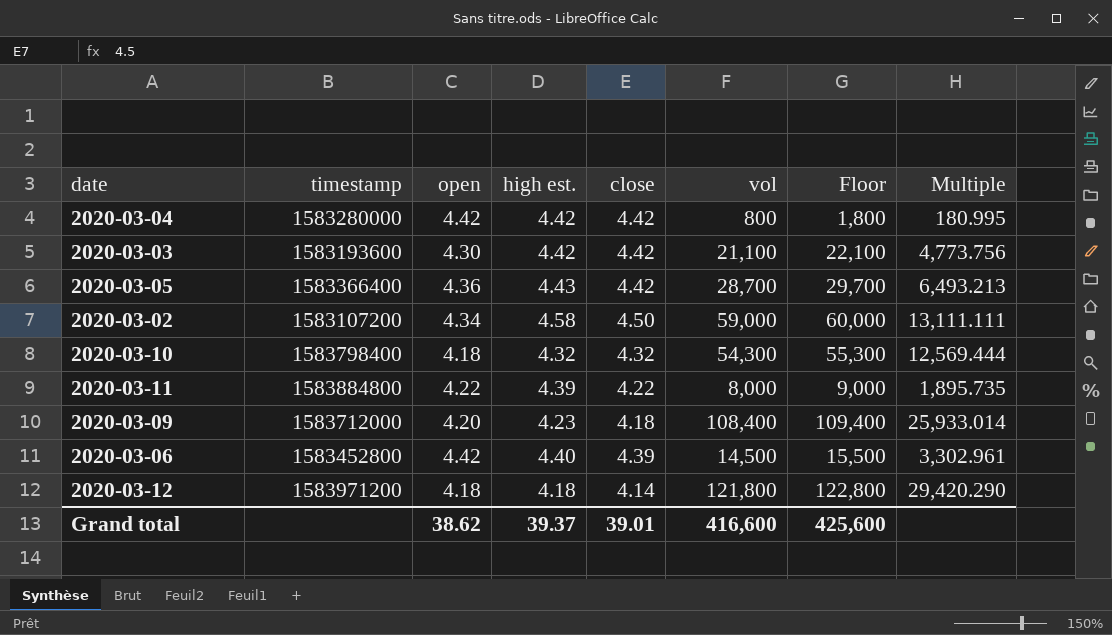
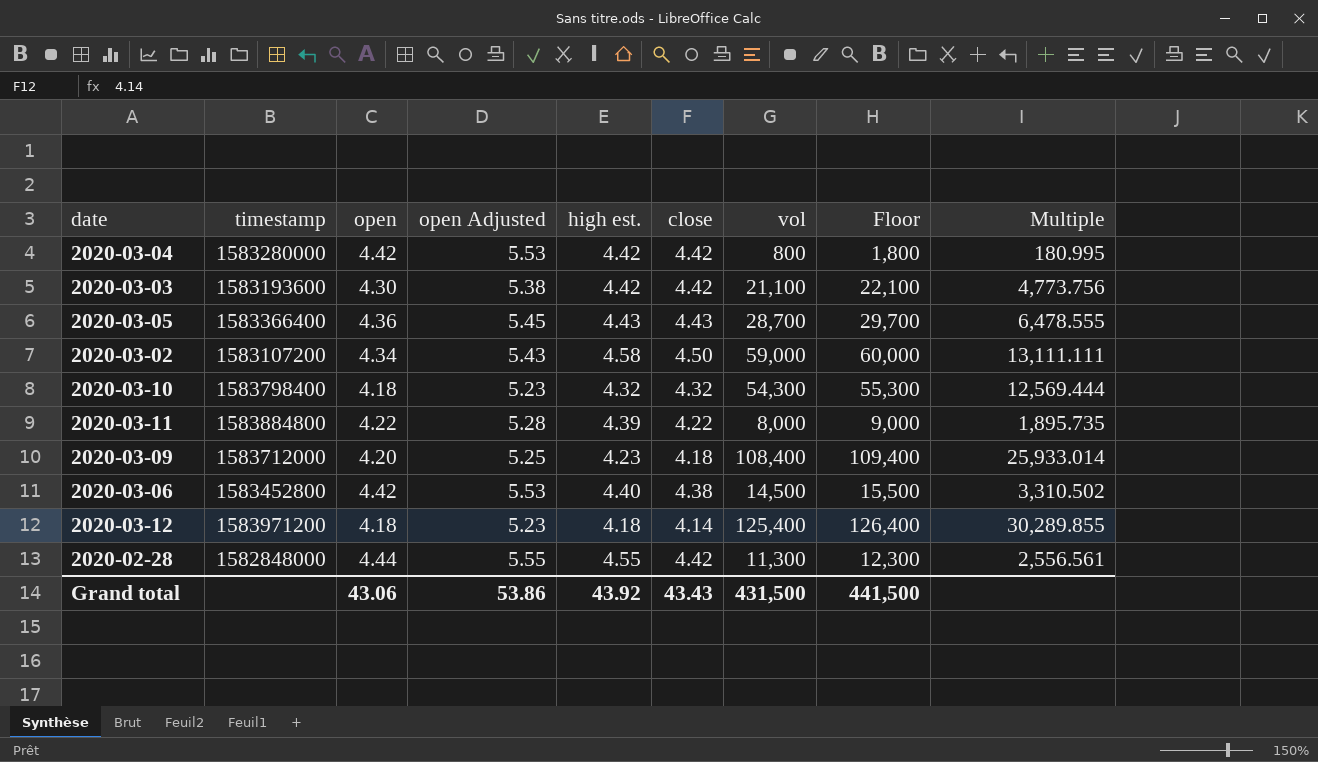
column open Adjusted | formula: none -> [open] * 1.25
2020-03-05 | close: 4.42 -> 4.43
2020-03-05 | Multiple: 6,493.213 -> 6,478.555
2020-03-06 | close: 4.39 -> 4.38
2020-03-06 | Multiple: 3,302.961 -> 3,310.502
2020-03-12 | vol: 121,800 -> 125,400
2020-03-12 | Floor: 122,800 -> 126,400
2020-03-12 | Multiple: 29,420.290 -> 30,289.855
row 2020-02-28: none -> 1582848000 | 4.44 | 5.55 | 4.55 | 4.42 | 11,300 | 12,300 | 2,556.561
Grand total | open: 38.62 -> 43.06
Grand total | high est.: 39.37 -> 43.92
Grand total | close: 39.01 -> 43.43
Grand total | vol: 416,600 -> 431,500
Grand total | Floor: 425,600 -> 441,500

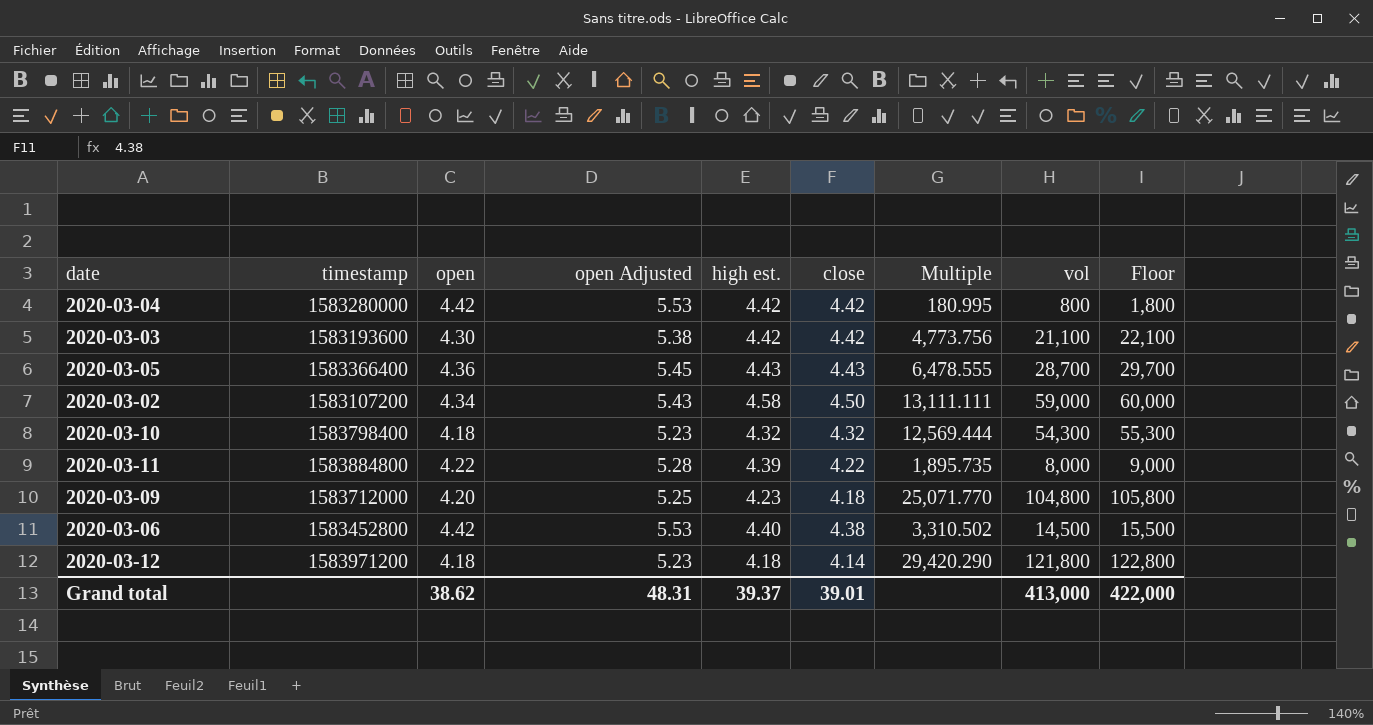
column Multiple | position: 9 -> 7
row 2020-02-28: 1582848000 | 4.44 | 5.55 | 4.55 | 4.42 | 11,300 | 12,300 | 2,556.561 -> none
2020-03-09 | Multiple: 25,933.014 -> 25,071.770
2020-03-09 | vol: 108,400 -> 104,800
2020-03-09 | Floor: 109,400 -> 105,800
2020-03-12 | Multiple: 30,289.855 -> 29,420.290
2020-03-12 | vol: 125,400 -> 121,800
2020-03-12 | Floor: 126,400 -> 122,800
Grand total | open: 43.06 -> 38.62
Grand total | open Adjusted: 53.86 -> 48.31
Grand total | high est.: 43.92 -> 39.37
Grand total | close: 43.43 -> 39.01
Grand total | vol: 431,500 -> 413,000
Grand total | Floor: 441,500 -> 422,000

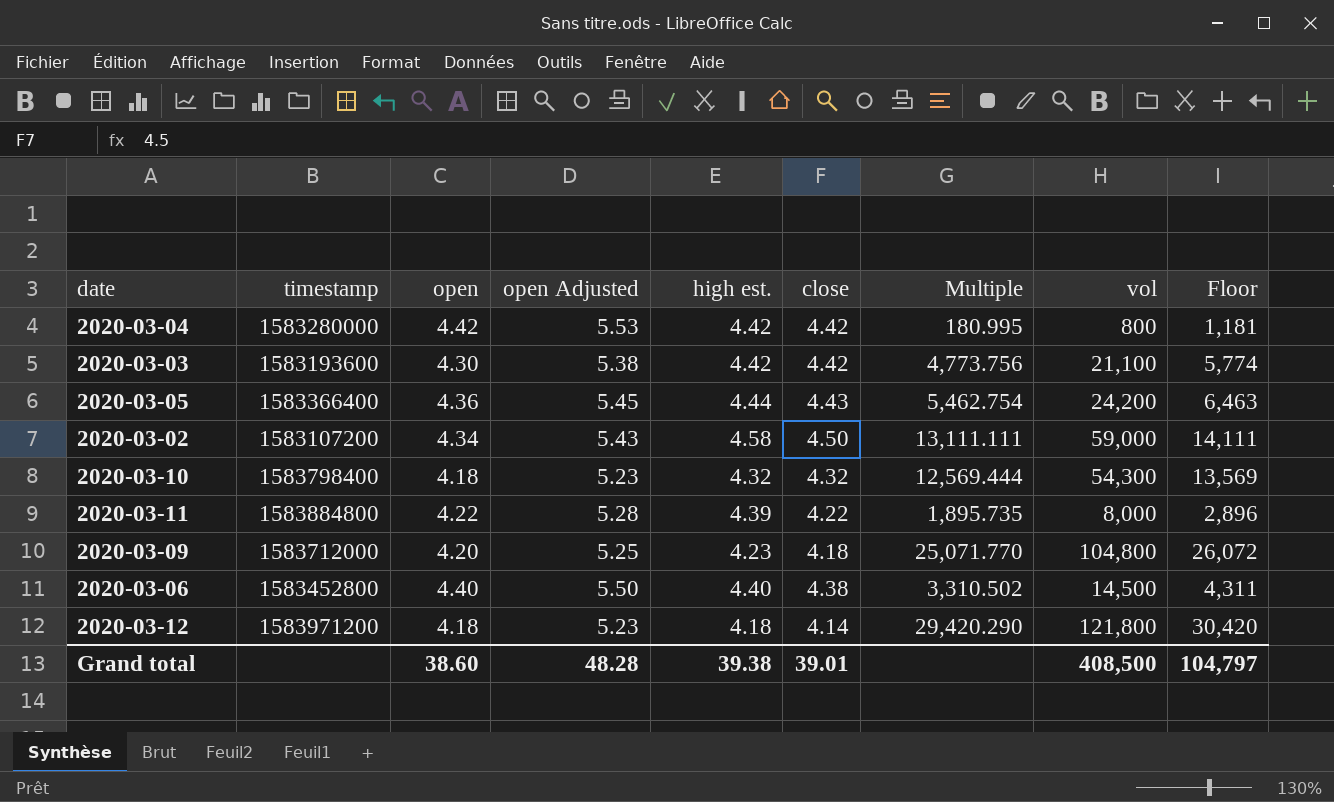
column Floor | formula: [vol] + 1000 -> [Multiple] + 1000
2020-03-05 | high est.: 4.43 -> 4.44
2020-03-05 | Multiple: 6,478.555 -> 5,462.754
2020-03-05 | vol: 28,700 -> 24,200
2020-03-06 | open: 4.42 -> 4.40
2020-03-06 | open Adjusted: 5.53 -> 5.50
Grand total | open: 38.62 -> 38.60
Grand total | open Adjusted: 48.31 -> 48.28
Grand total | high est.: 39.37 -> 39.38
Grand total | vol: 413,000 -> 408,500
Grand total | Floor: 422,000 -> 104,797

